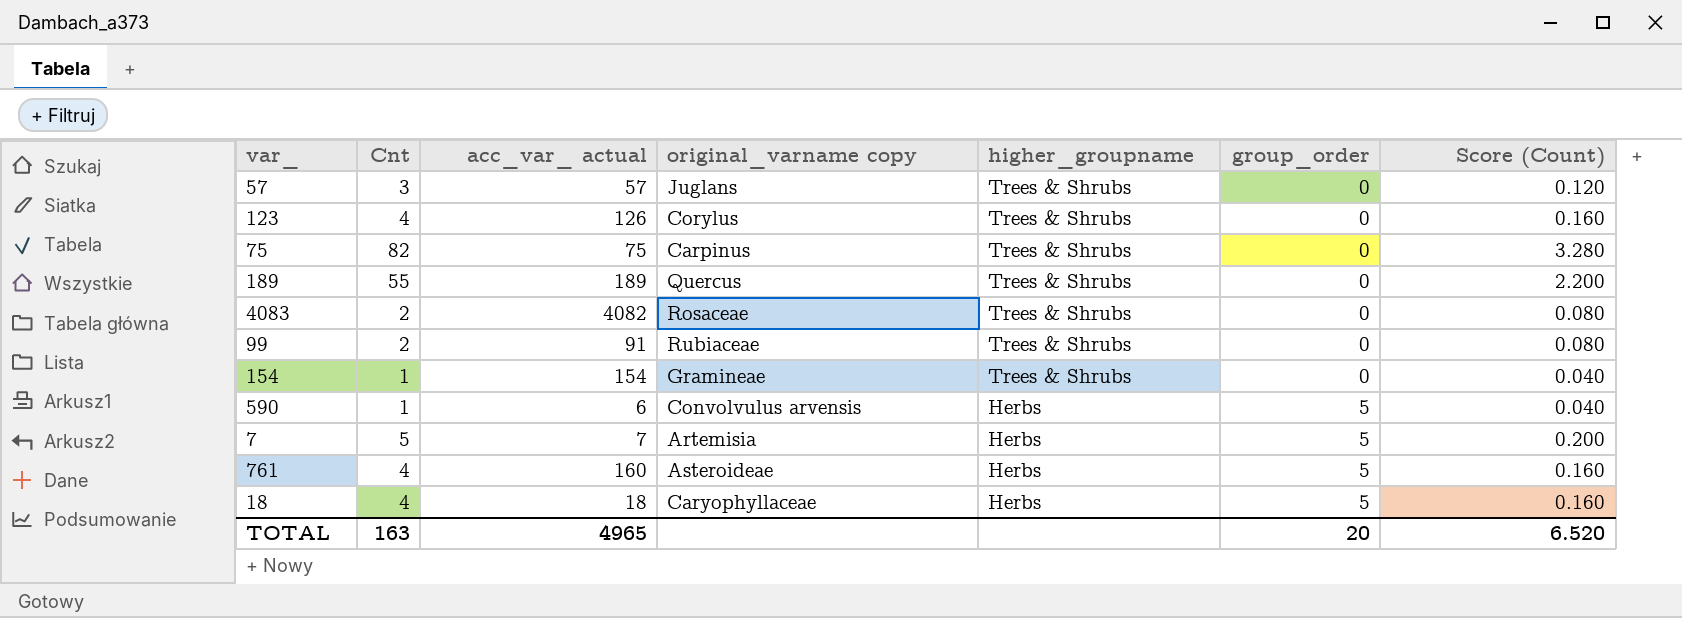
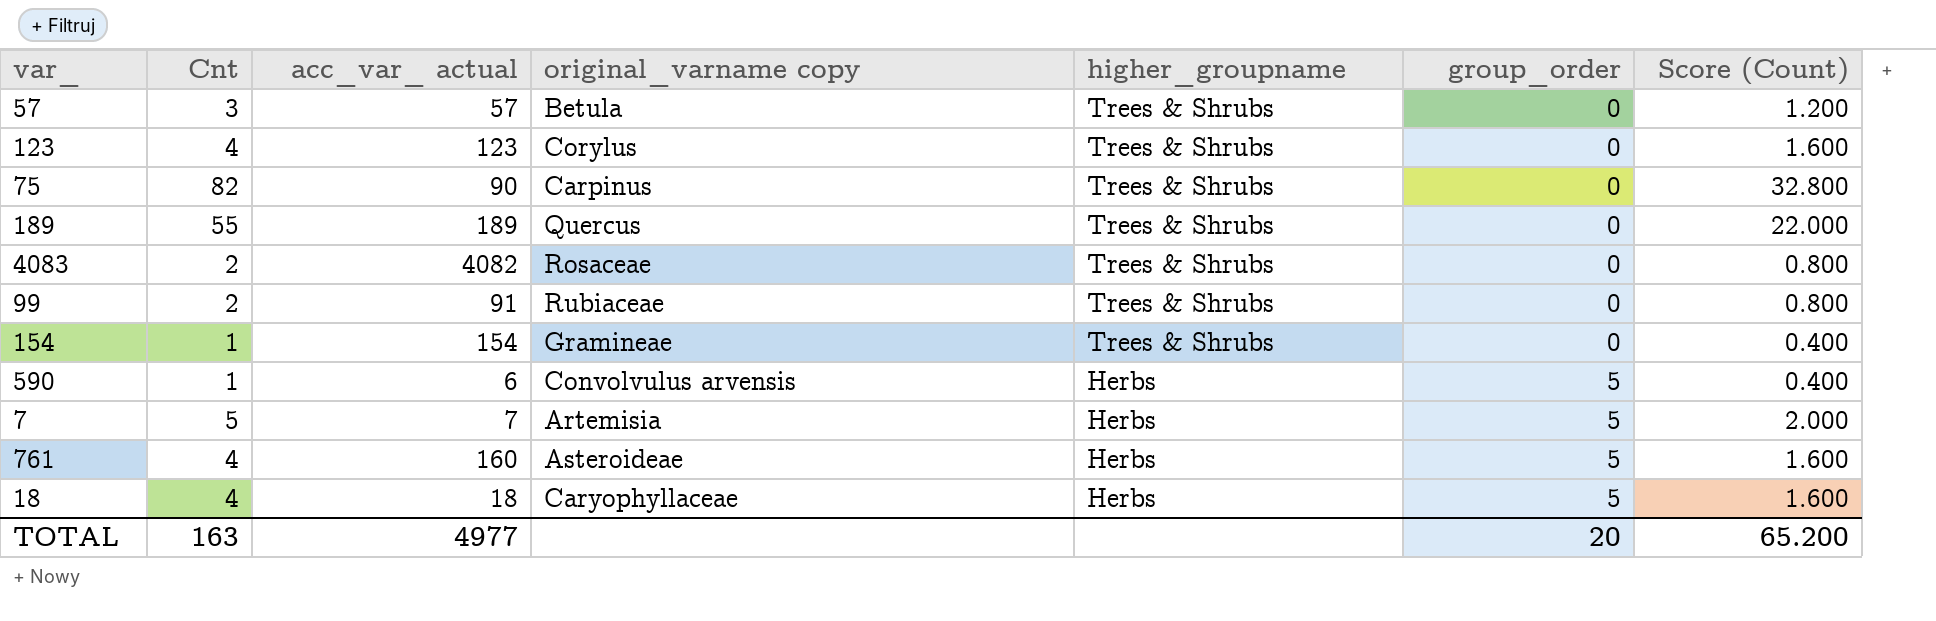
column Score (Count) | formula: [Cnt] * 0.04 -> [Cnt] * 0.4
57 | original_varname copy: Juglans -> Betula
123 | acc_var_ actual: 126 -> 123
75 | acc_var_ actual: 75 -> 90
TOTAL | acc_var_ actual: 4965 -> 4977
TOTAL | Score (Count): 6.520 -> 65.200

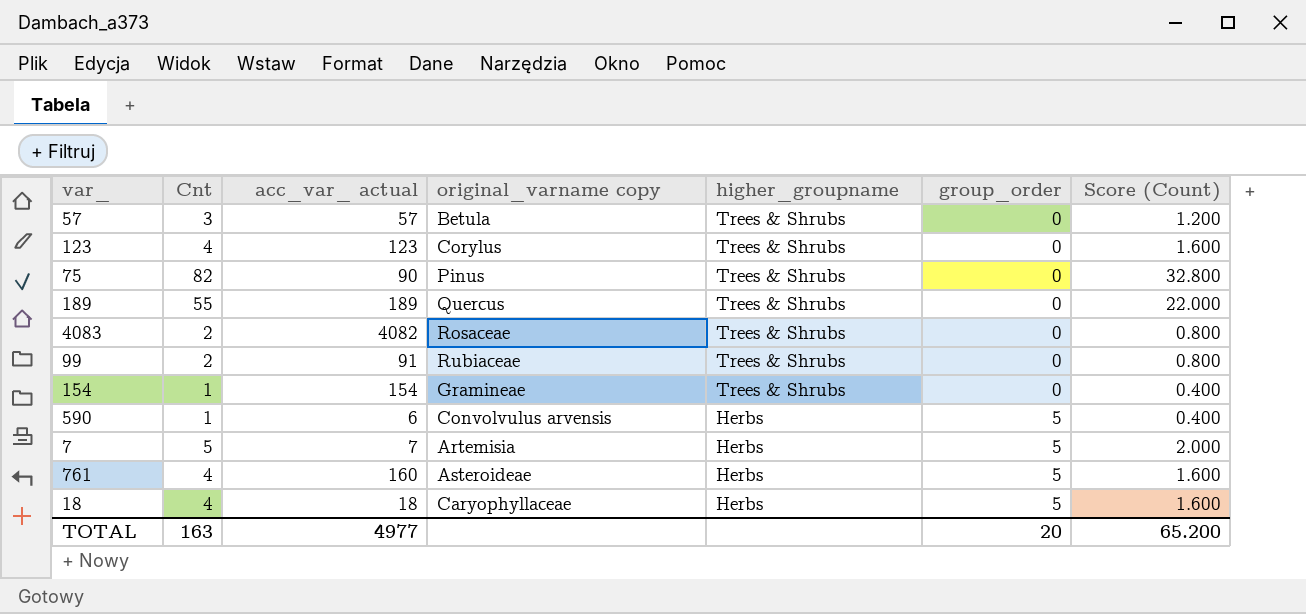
75 | original_varname copy: Carpinus -> Pinus

